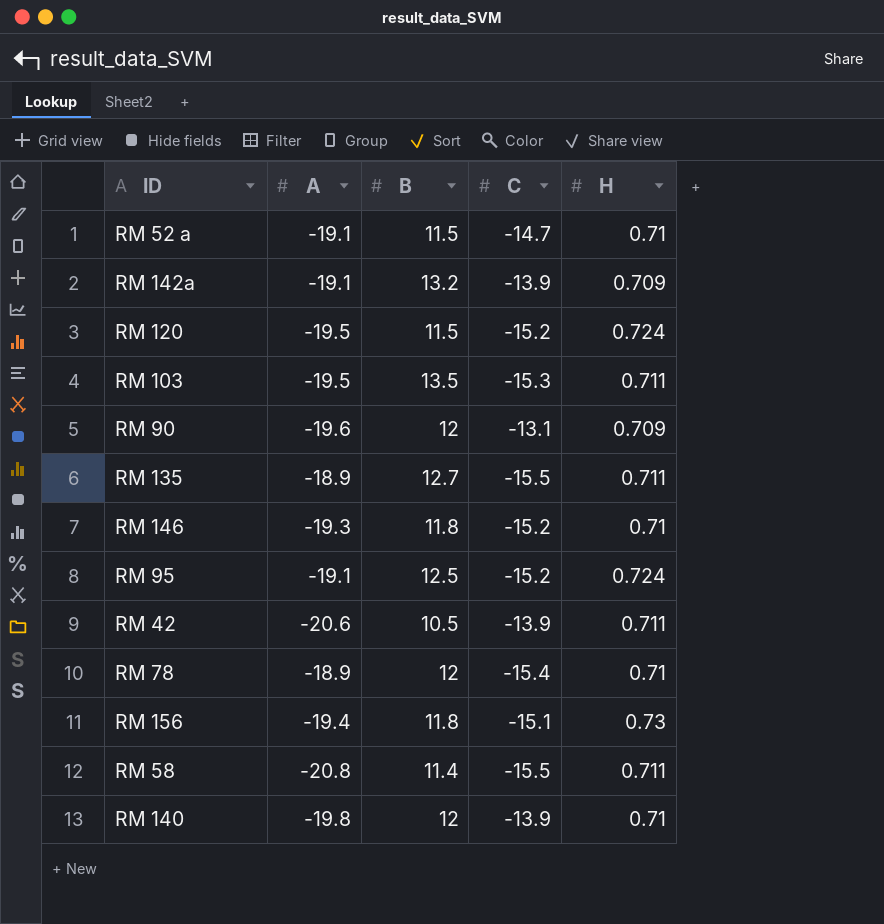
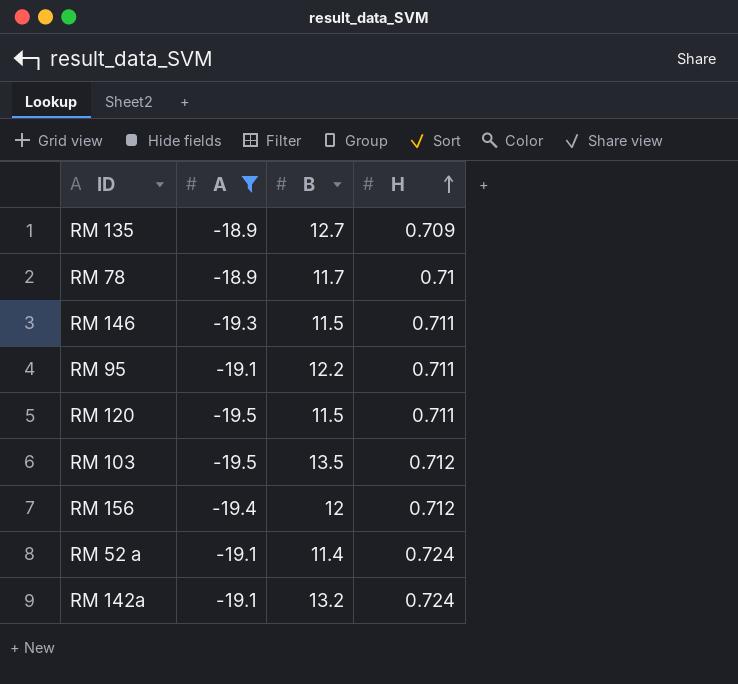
filter: none -> A >= -19.5
row order: none -> H ascending
column C | position: 4 -> none
RM 135 | H: 0.711 -> 0.709
RM 78 | B: 12 -> 11.7
RM 146 | B: 11.8 -> 11.5
RM 146 | H: 0.71 -> 0.711
RM 95 | B: 12.5 -> 12.2
RM 95 | H: 0.724 -> 0.711
RM 120 | H: 0.724 -> 0.711
RM 103 | H: 0.711 -> 0.712
RM 156 | B: 11.8 -> 12
RM 156 | H: 0.73 -> 0.712
RM 52 a | B: 11.5 -> 11.4
RM 52 a | H: 0.71 -> 0.724
RM 142a | H: 0.709 -> 0.724

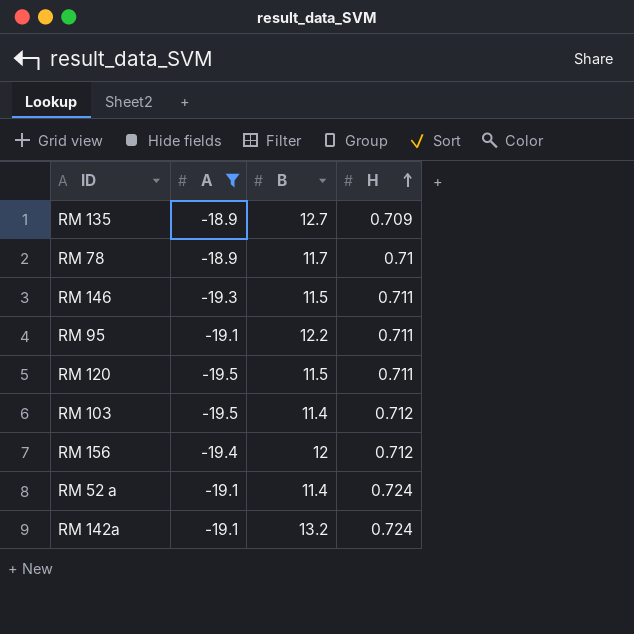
RM 103 | B: 13.5 -> 11.4

